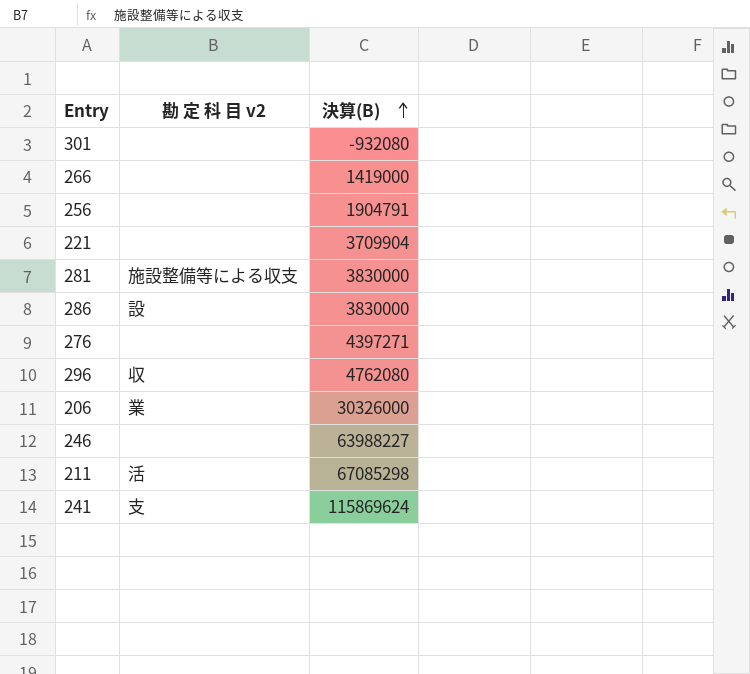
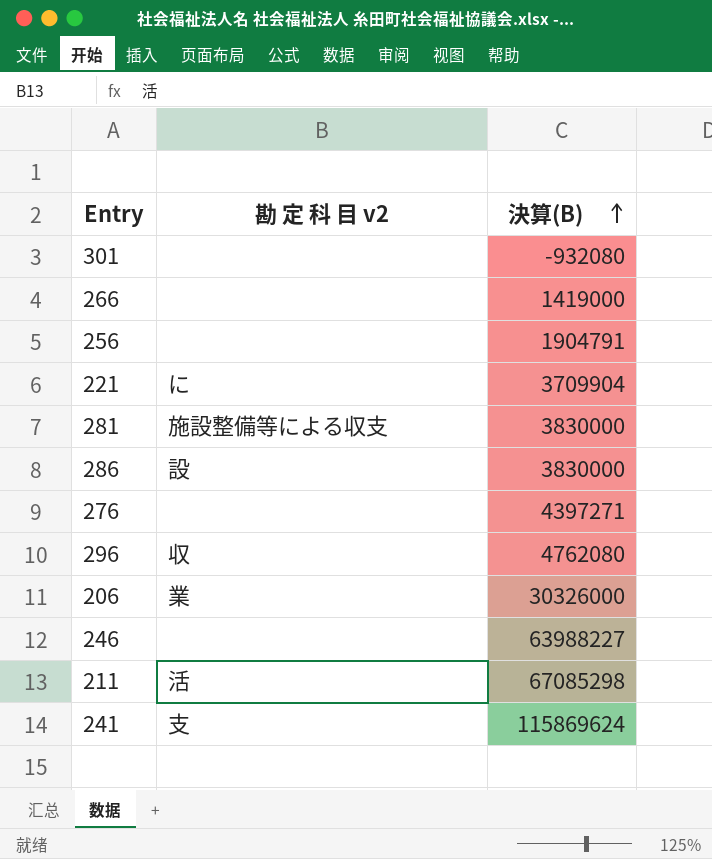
221 | 勘 定 科 目 v2: none -> に

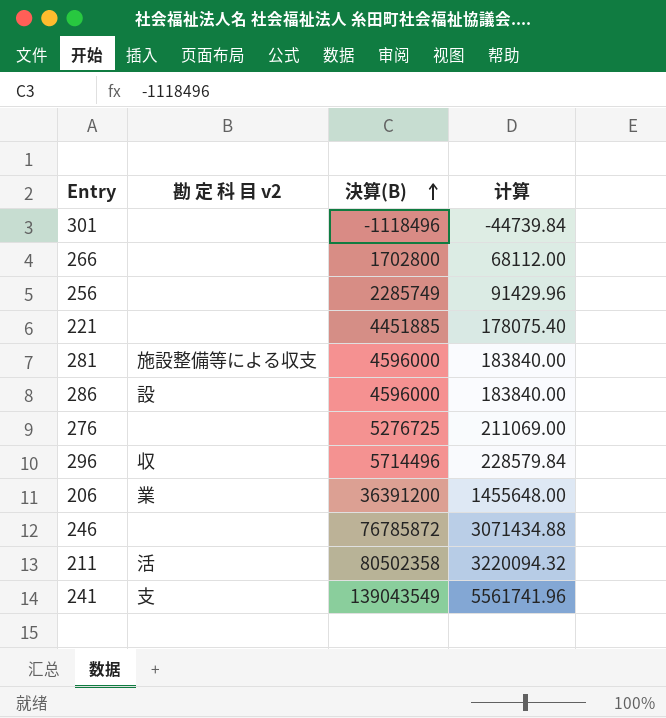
column 计算 | formula: none -> [決算(B)] * 0.04
301 | 決算(B): -932080 -> -1118496
266 | 決算(B): 1419000 -> 1702800
256 | 決算(B): 1904791 -> 2285749
221 | 勘 定 科 目 v2: に -> none
221 | 決算(B): 3709904 -> 4451885
281 | 決算(B): 3830000 -> 4596000
286 | 決算(B): 3830000 -> 4596000
276 | 決算(B): 4397271 -> 5276725
296 | 決算(B): 4762080 -> 5714496
206 | 決算(B): 30326000 -> 36391200
246 | 決算(B): 63988227 -> 76785872
211 | 決算(B): 67085298 -> 80502358
241 | 決算(B): 115869624 -> 139043549

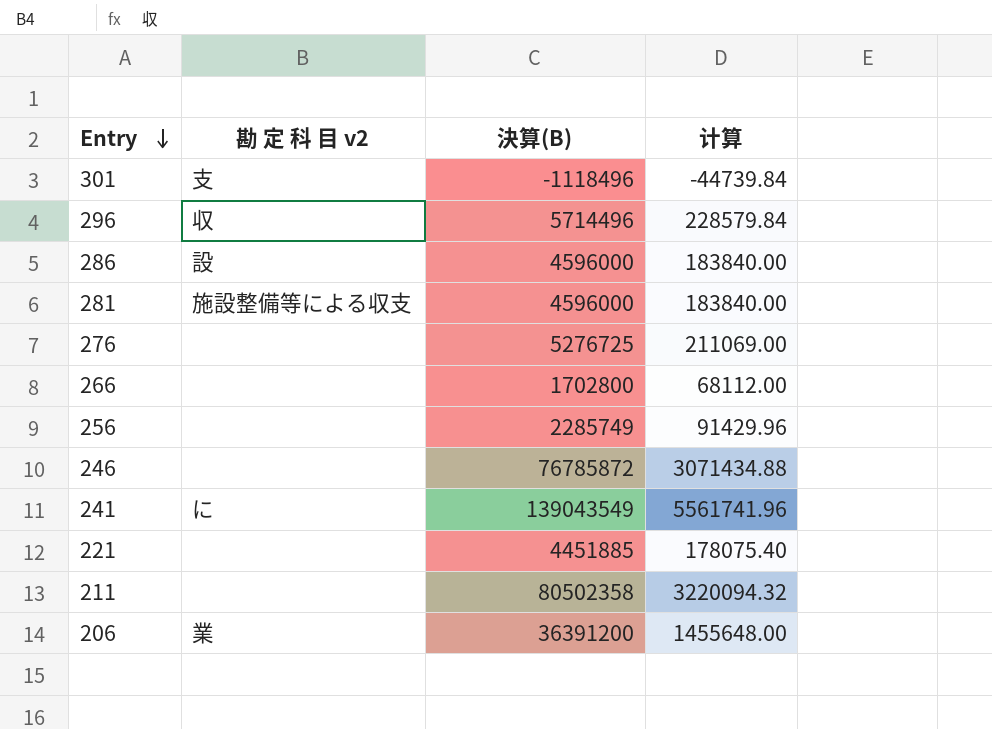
row order: 決算(B) ascending -> Entry descending
301 | 勘 定 科 目 v2: none -> 支
241 | 勘 定 科 目 v2: 支 -> に
211 | 勘 定 科 目 v2: 活 -> none

